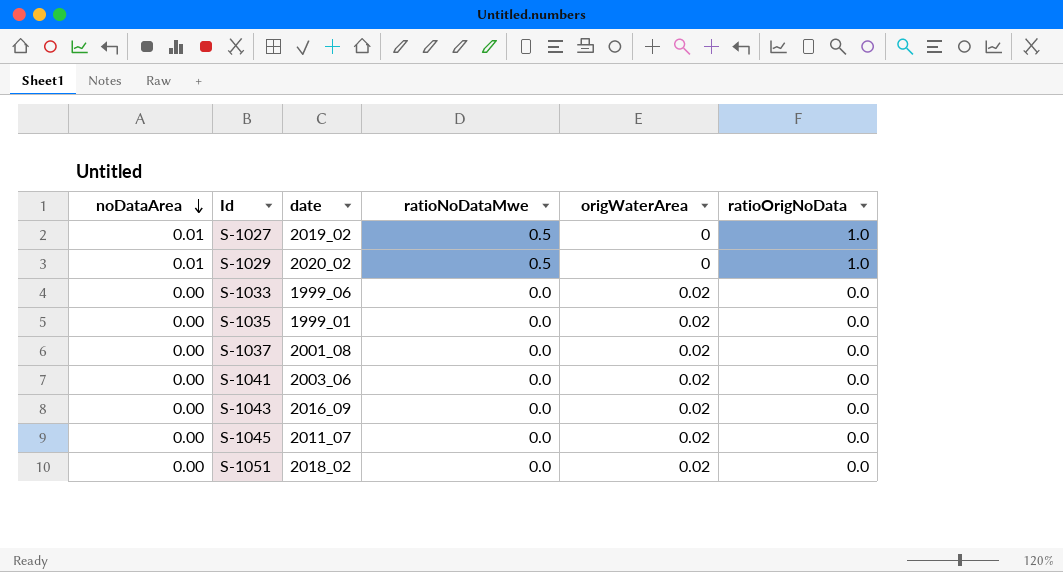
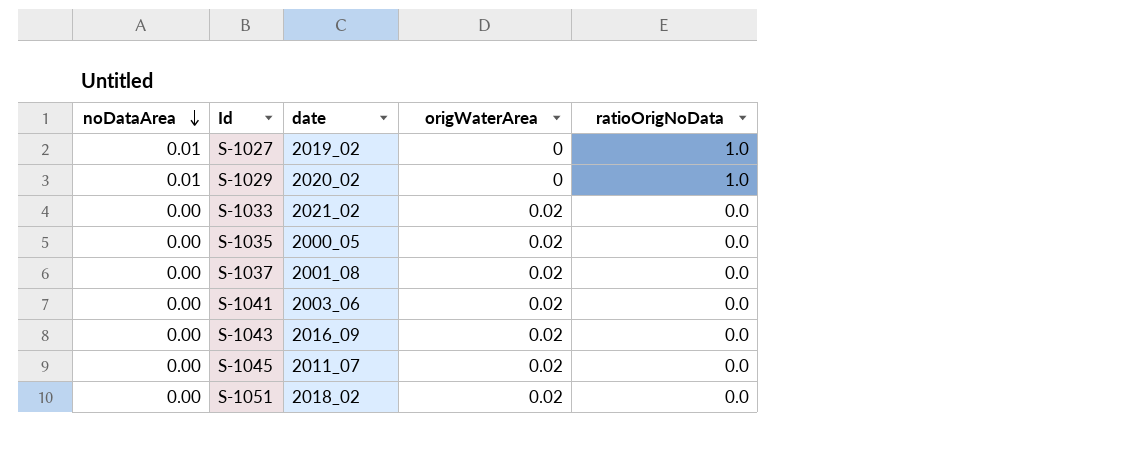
column ratioNoDataMwe | position: 4 -> none
S-1033 | date: 1999_06 -> 2021_02
S-1035 | date: 1999_01 -> 2000_05

